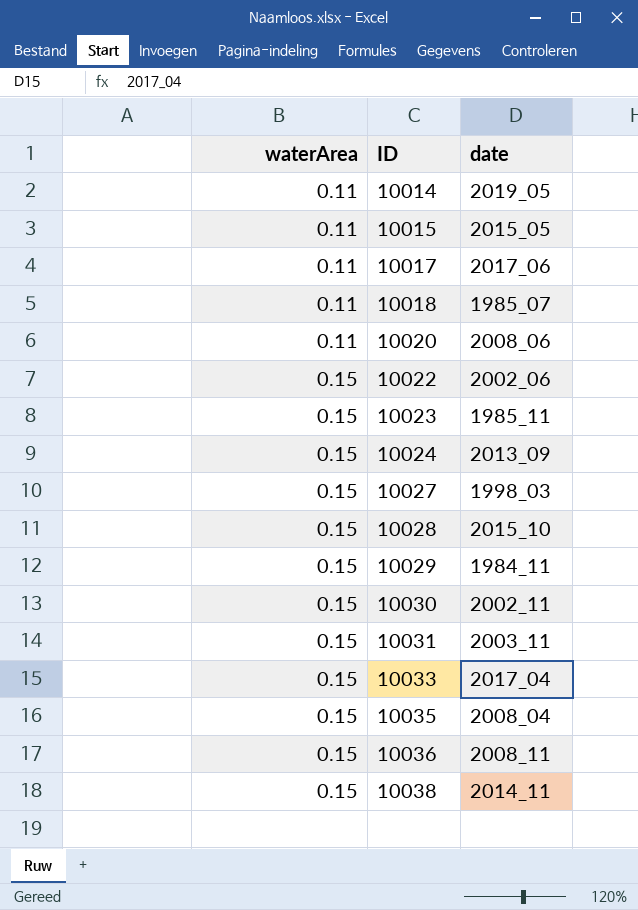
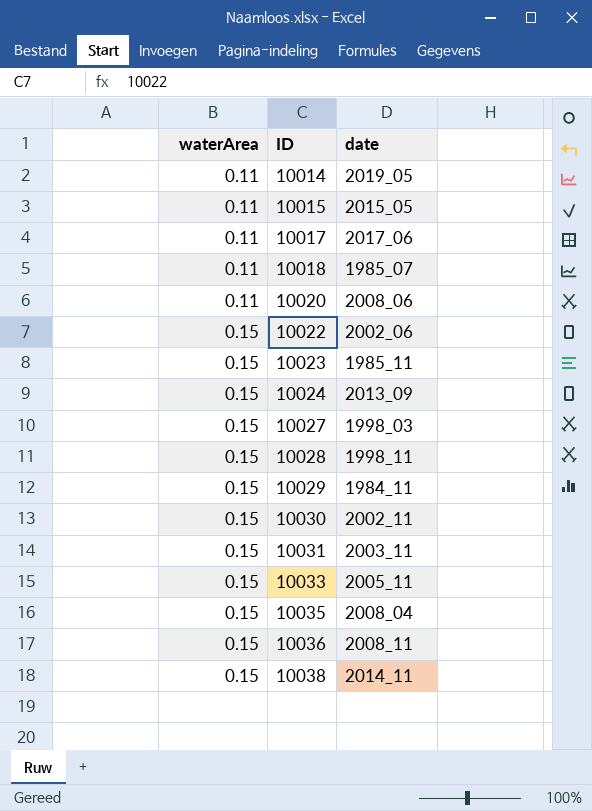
10028 | date: 2015_10 -> 1998_11
10033 | date: 2017_04 -> 2005_11

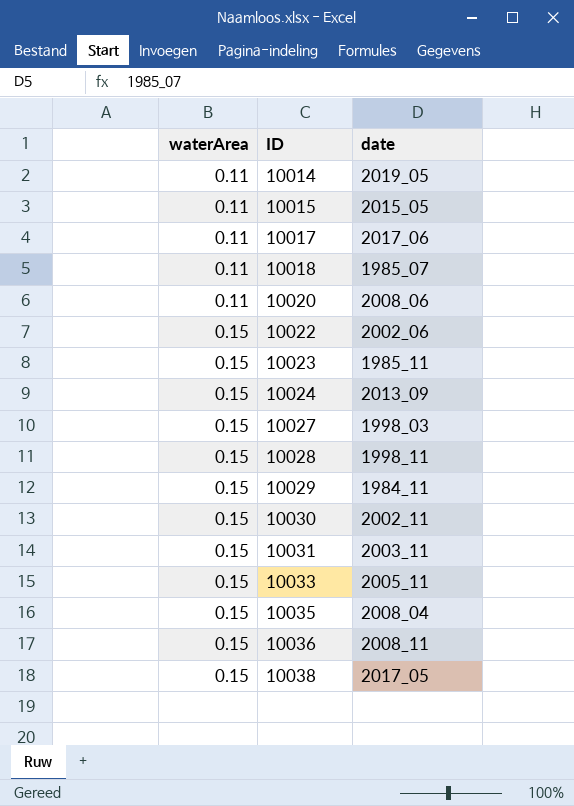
10038 | date: 2014_11 -> 2017_05

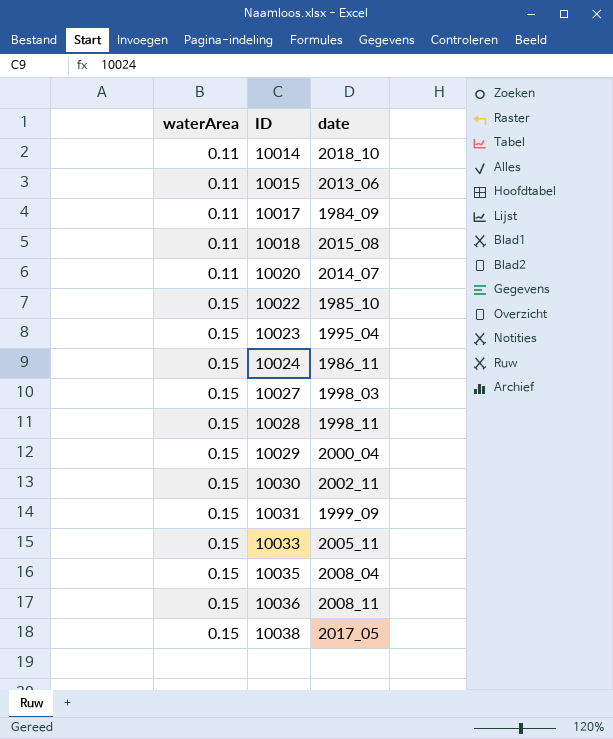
10014 | date: 2019_05 -> 2018_10
10015 | date: 2015_05 -> 2013_06
10017 | date: 2017_06 -> 1984_09
10018 | date: 1985_07 -> 2015_08
10020 | date: 2008_06 -> 2014_07
10022 | date: 2002_06 -> 1985_10
10023 | date: 1985_11 -> 1995_04
10024 | date: 2013_09 -> 1986_11
10029 | date: 1984_11 -> 2000_04
10031 | date: 2003_11 -> 1999_09

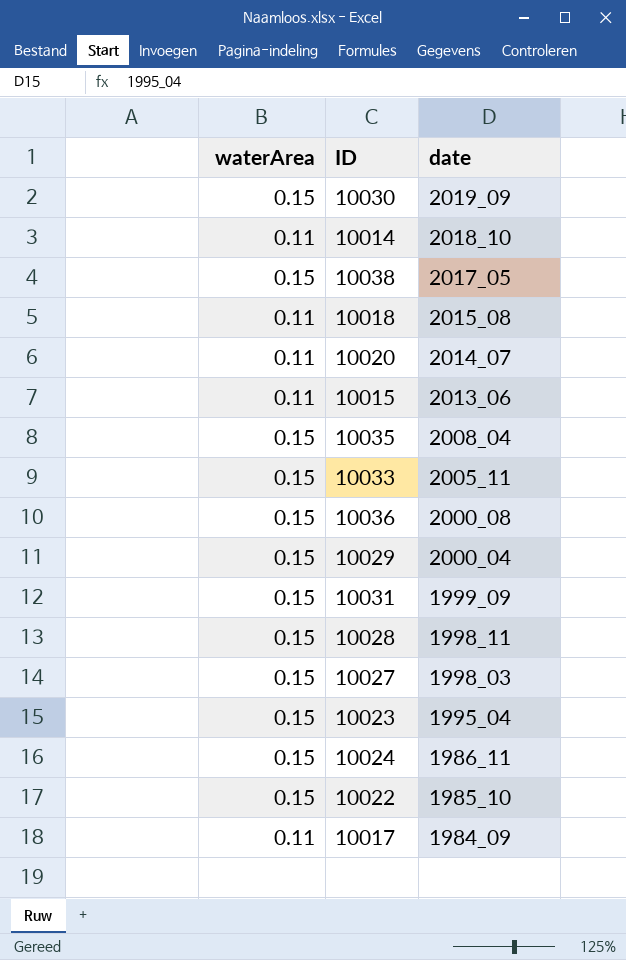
row order: waterArea ascending -> date descending
10030 | date: 2002_11 -> 2019_09
10036 | date: 2008_11 -> 2000_08

